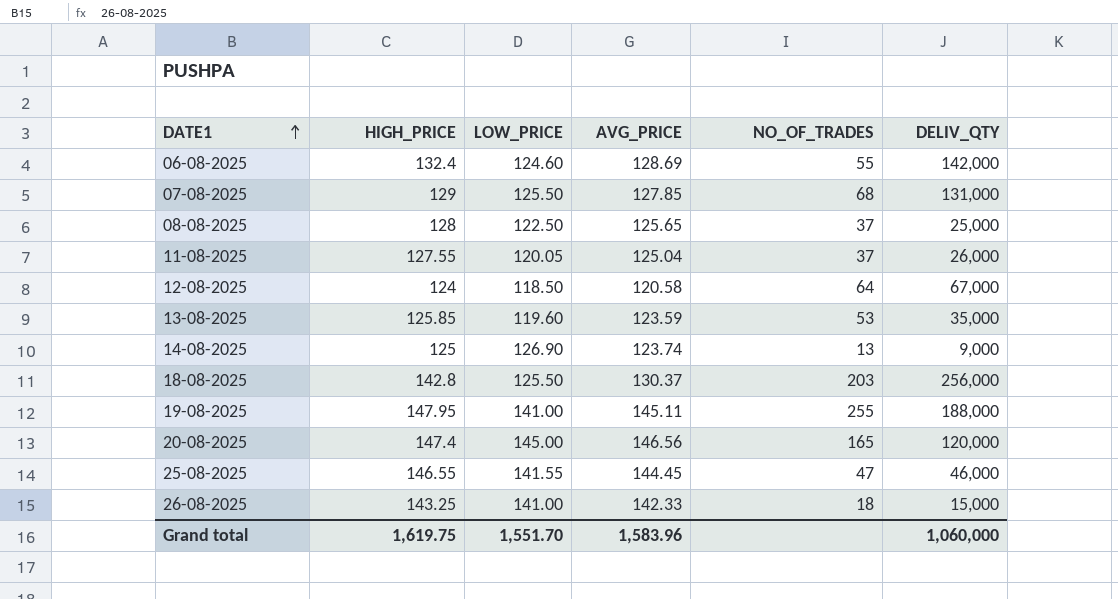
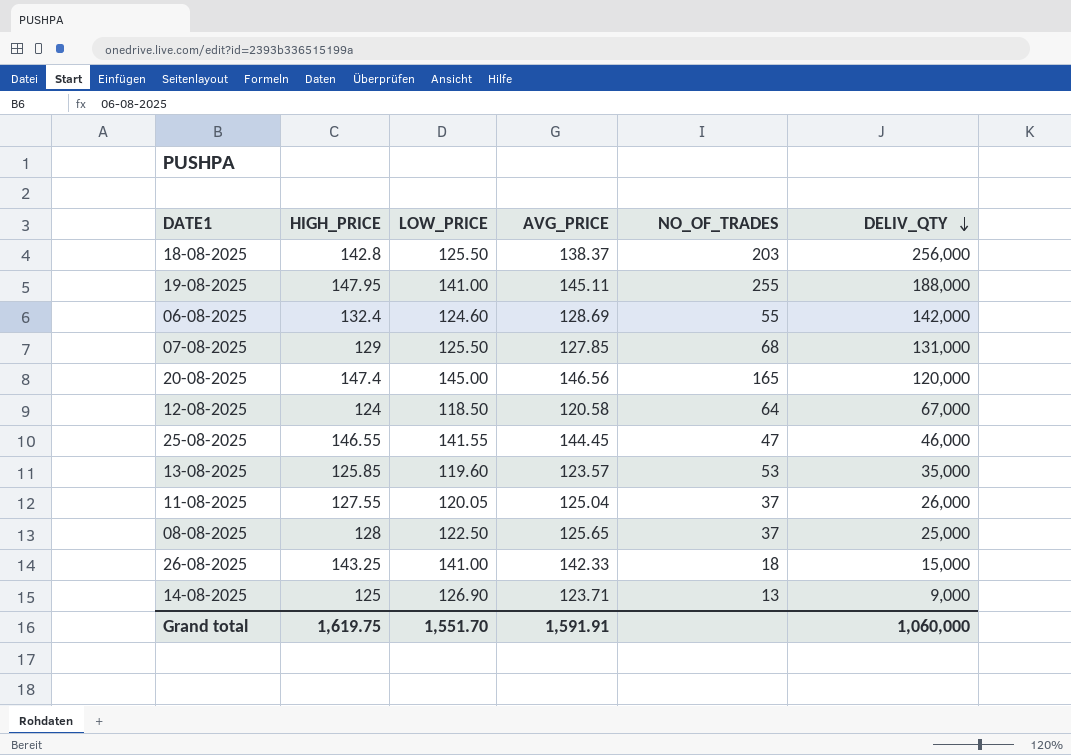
row order: DATE1 ascending -> DELIV_QTY descending
18-08-2025 | AVG_PRICE: 130.37 -> 138.37
13-08-2025 | AVG_PRICE: 123.59 -> 123.57
14-08-2025 | AVG_PRICE: 123.74 -> 123.71
Grand total | AVG_PRICE: 1,583.96 -> 1,591.91

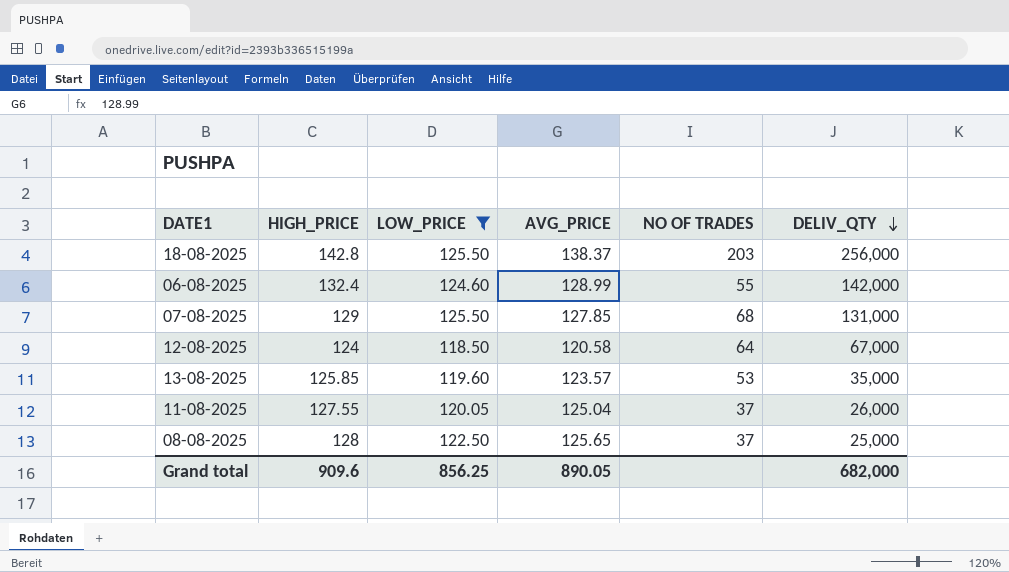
filter: none -> LOW_PRICE <= 125.50
column name: NO_OF_TRADES -> NO OF TRADES
06-08-2025 | AVG_PRICE: 128.69 -> 128.99
Grand total | HIGH_PRICE: 1,619.75 -> 909.6
Grand total | LOW_PRICE: 1,551.70 -> 856.25
Grand total | AVG_PRICE: 1,591.91 -> 890.05
Grand total | DELIV_QTY: 1,060,000 -> 682,000

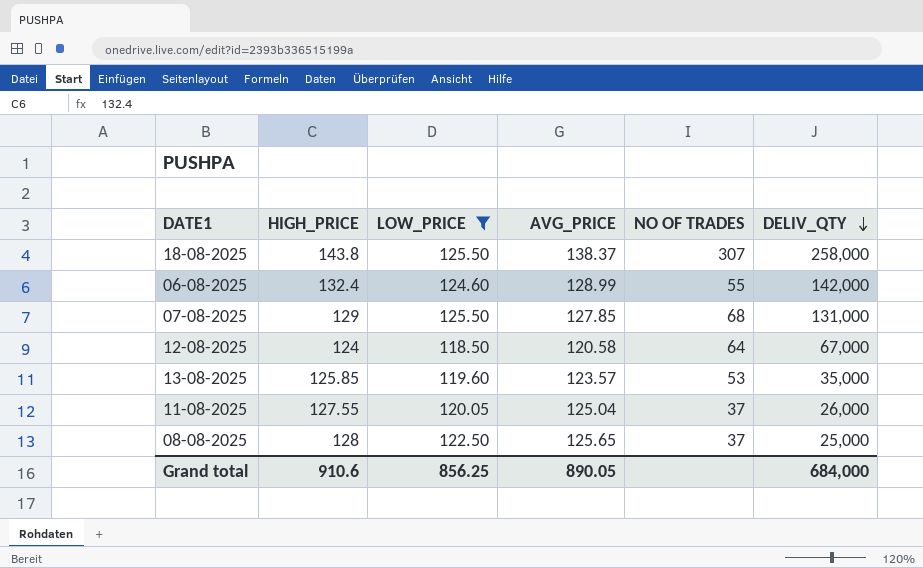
18-08-2025 | HIGH_PRICE: 142.8 -> 143.8
18-08-2025 | NO OF TRADES: 203 -> 307
18-08-2025 | DELIV_QTY: 256,000 -> 258,000
Grand total | HIGH_PRICE: 909.6 -> 910.6
Grand total | DELIV_QTY: 682,000 -> 684,000

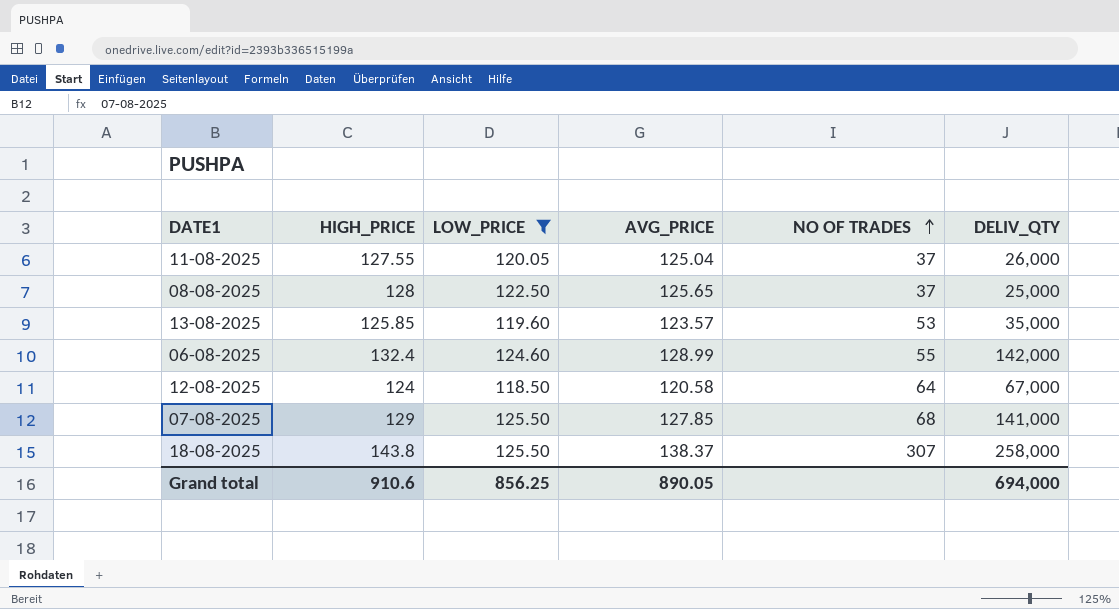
row order: DELIV_QTY descending -> NO OF TRADES ascending
07-08-2025 | DELIV_QTY: 131,000 -> 141,000
Grand total | DELIV_QTY: 684,000 -> 694,000

